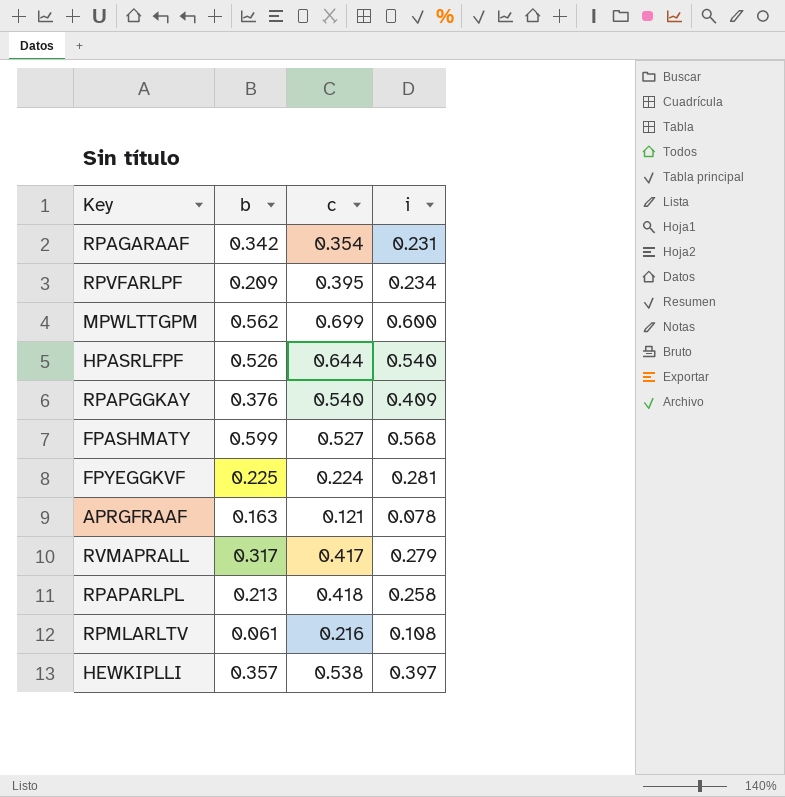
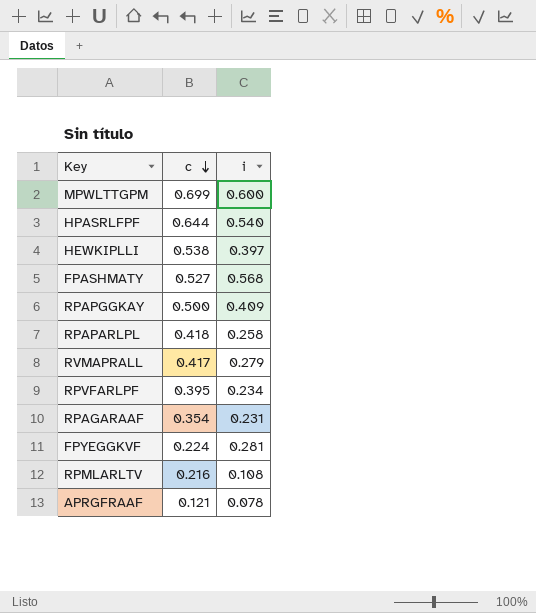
row order: none -> c descending
column b | position: 2 -> none
RPAPGGKAY | c: 0.540 -> 0.500

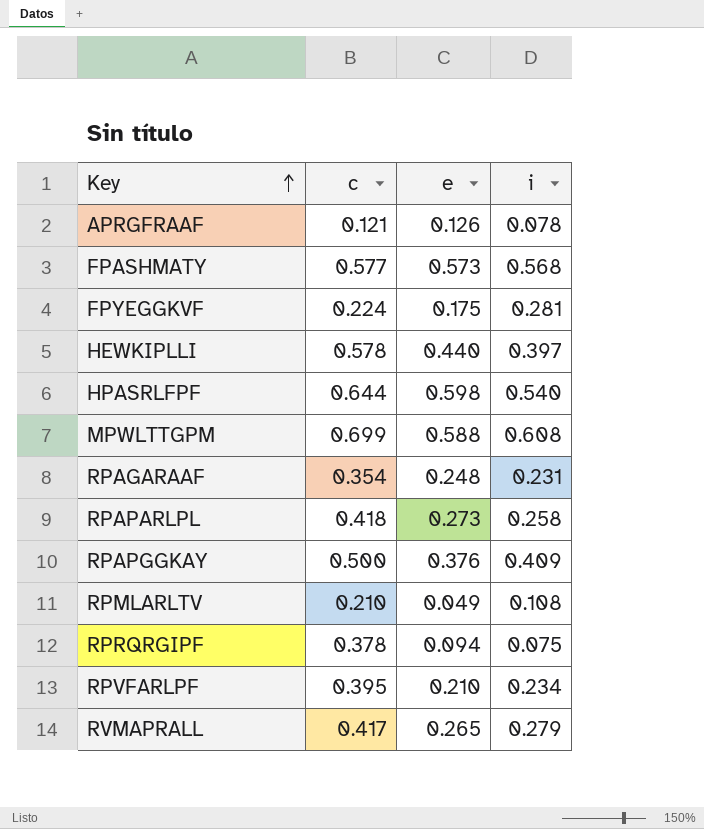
row order: c descending -> Key ascending
column e | position: none -> 3
FPASHMATY | c: 0.527 -> 0.577
HEWKIPLLI | c: 0.538 -> 0.578
MPWLTTGPM | i: 0.600 -> 0.608
RPMLARLTV | c: 0.216 -> 0.210
row RPRQRGIPF: none -> 0.378 | 0.094 | 0.075

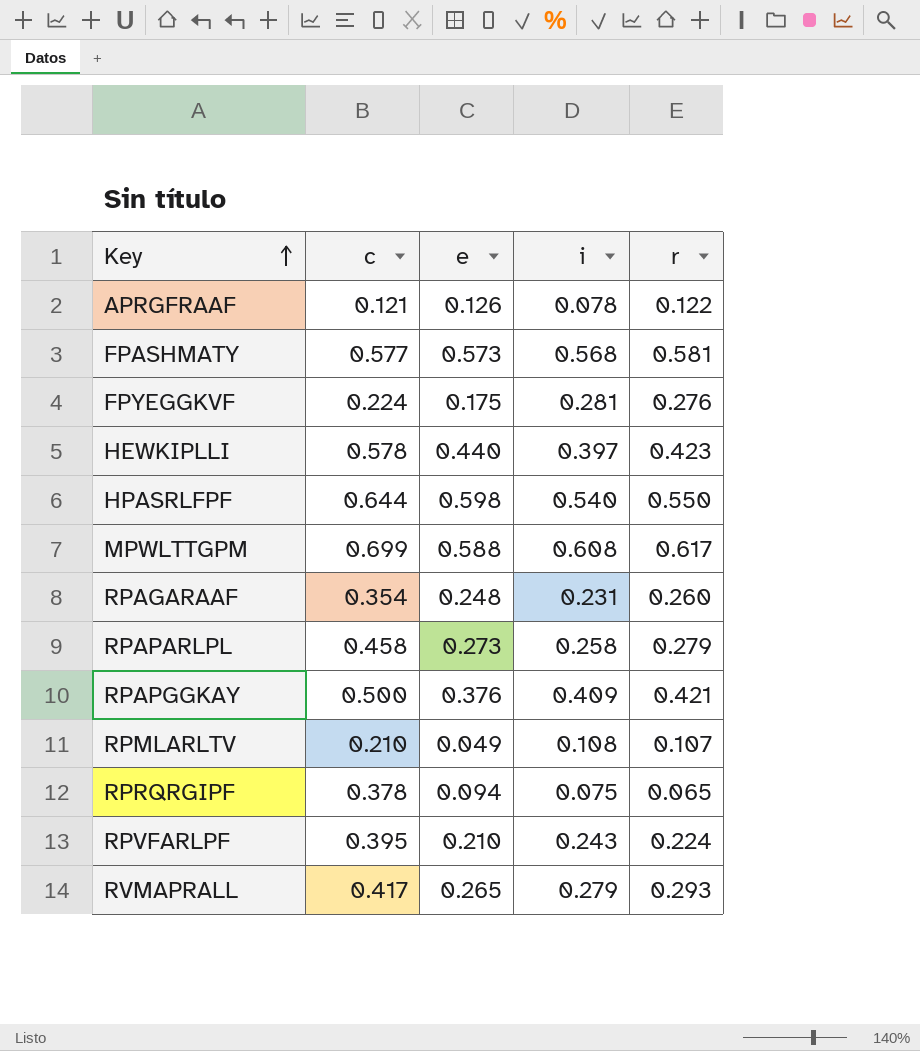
column r | position: none -> 5
RPAPARLPL | c: 0.418 -> 0.458
RPVFARLPF | i: 0.234 -> 0.243

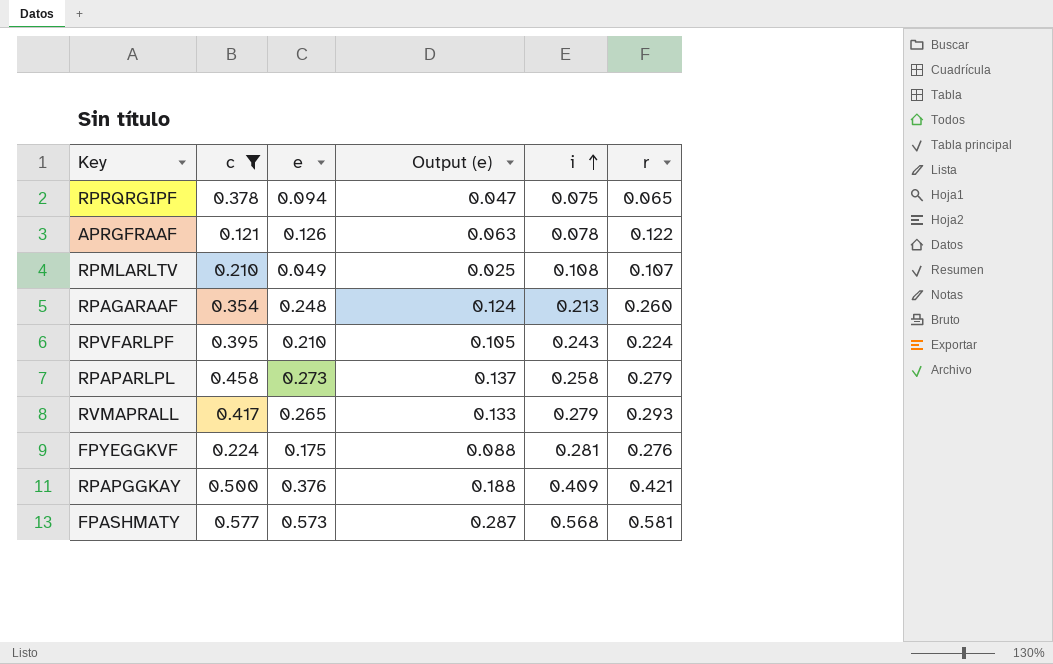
filter: none -> c <= 0.577
row order: Key ascending -> i ascending
column Output (e) | formula: none -> [e] * 0.5
RPAGARAAF | i: 0.231 -> 0.213

